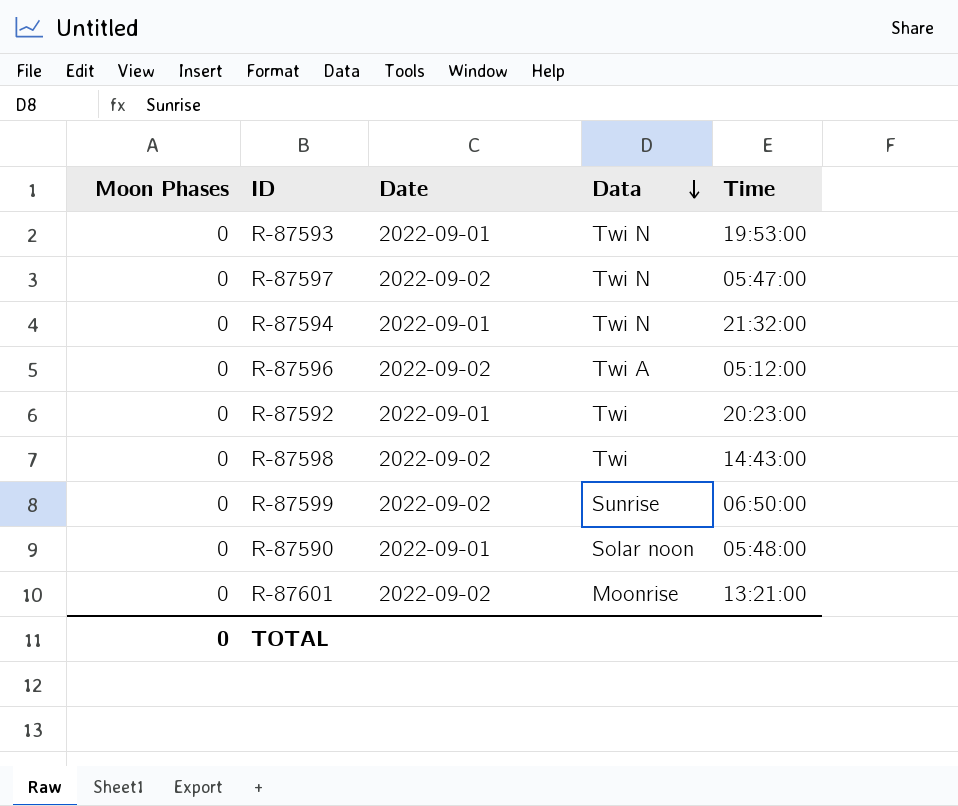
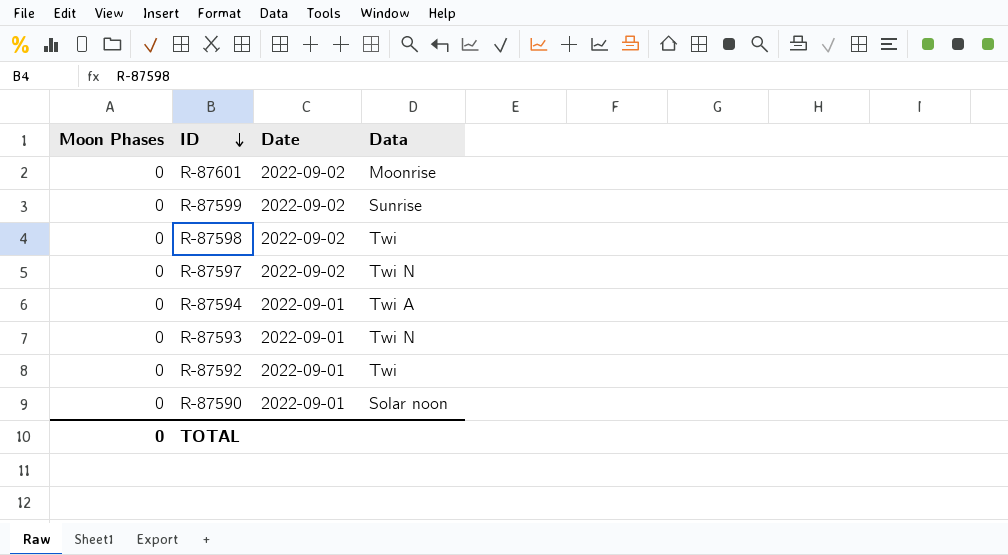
row order: Data descending -> ID descending
column Time | position: 5 -> none
row R-87596: 0 | 2022-09-02 | Twi A | 05:12:00 -> none
R-87594 | Data: Twi N -> Twi A

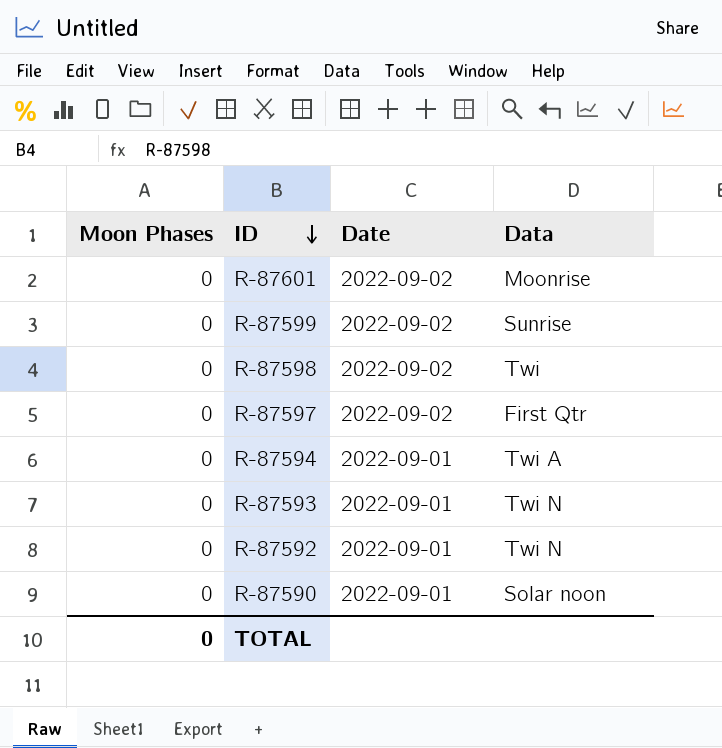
R-87597 | Data: Twi N -> First Qtr
R-87592 | Data: Twi -> Twi N

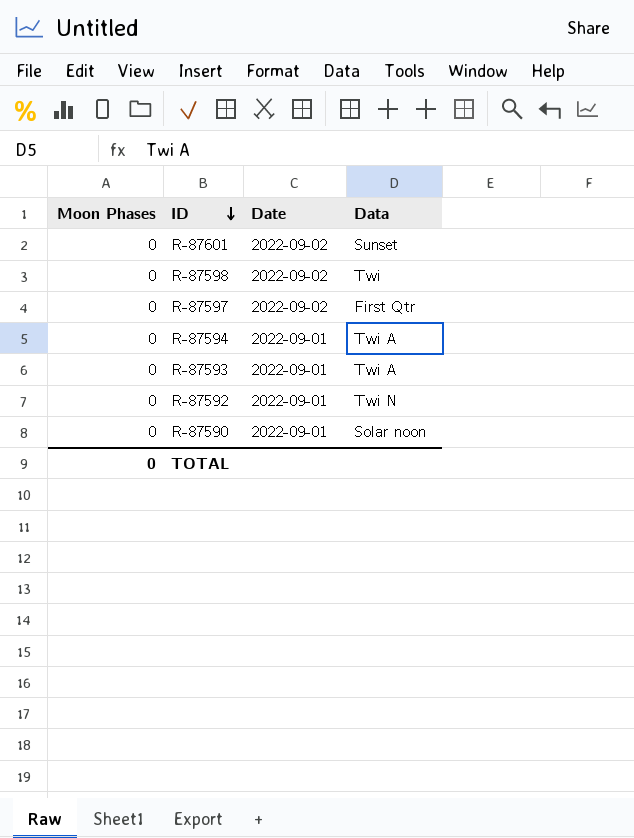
row R-87599: 0 | 2022-09-02 | Sunrise -> none
R-87601 | Data: Moonrise -> Sunset
R-87593 | Data: Twi N -> Twi A

